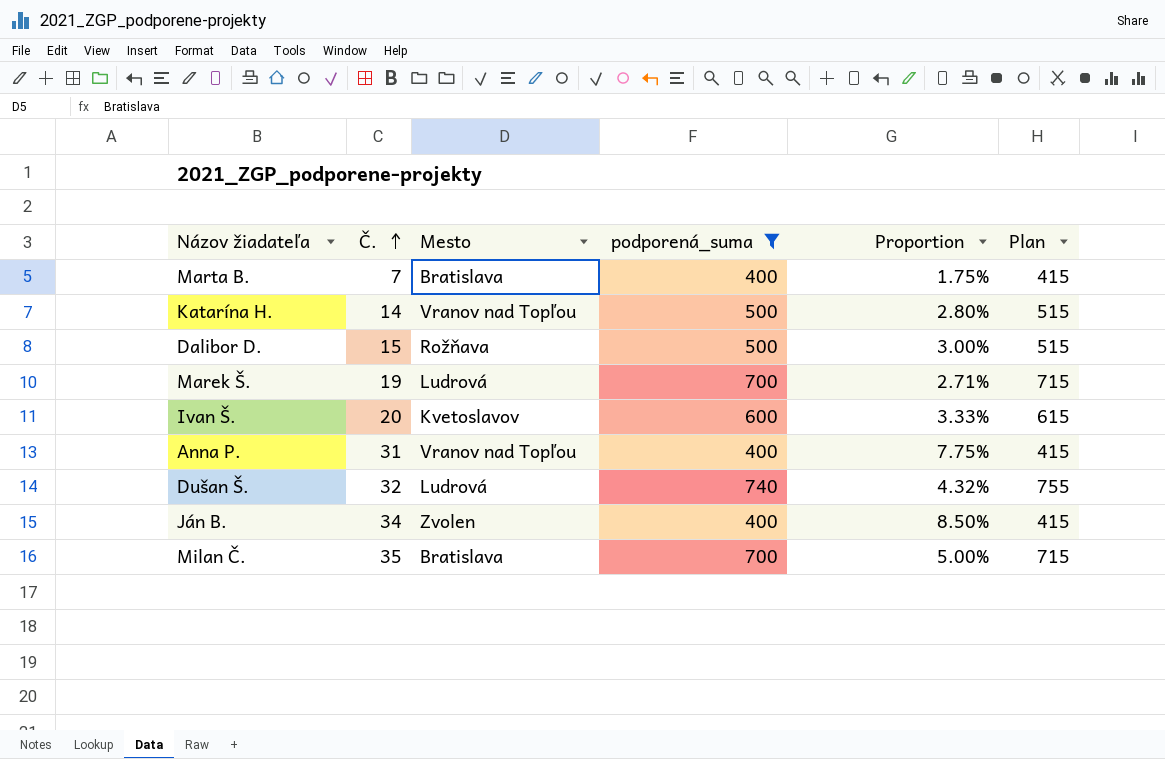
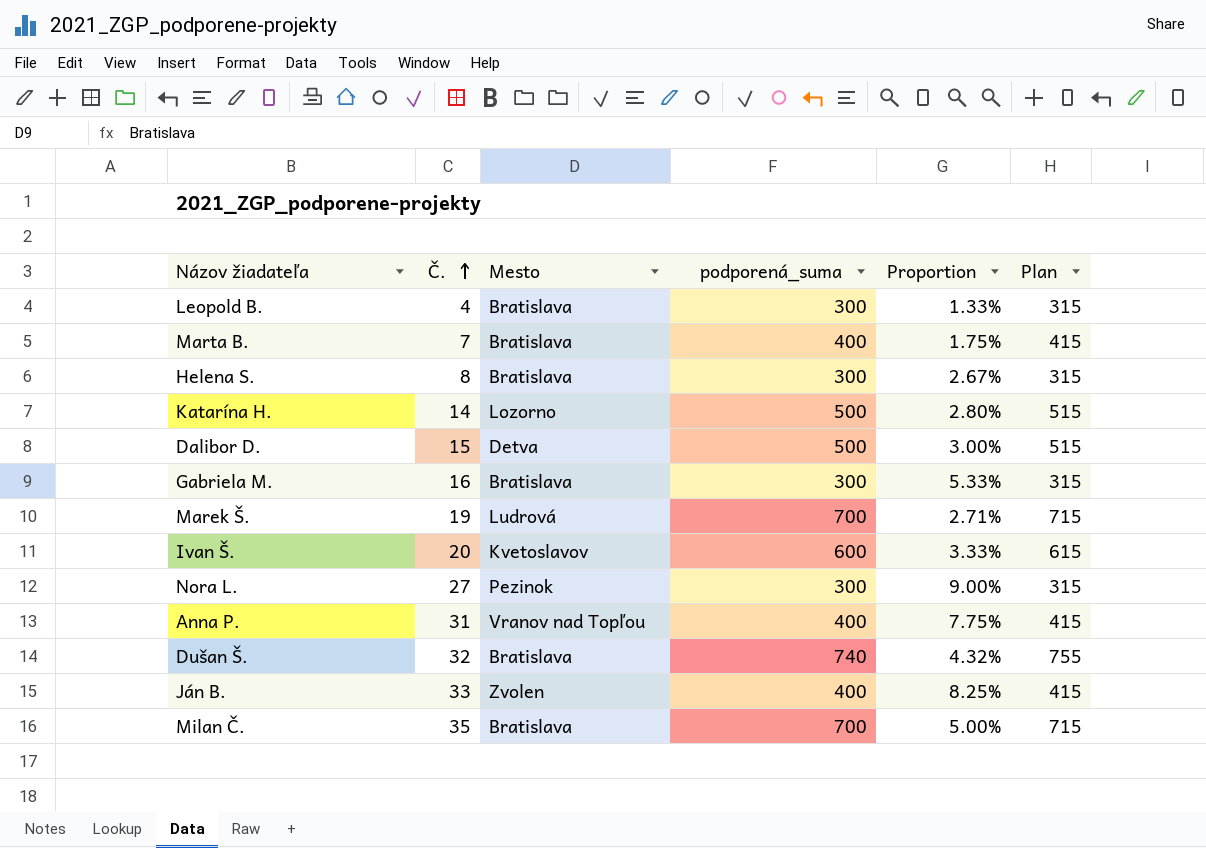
filter: podporená_suma != 300 -> none
Katarína H. | Mesto: Vranov nad Topľou -> Lozorno
Dalibor D. | Mesto: Rožňava -> Detva
Dušan Š. | Mesto: Ludrová -> Bratislava
Ján B. | Č.: 34 -> 33
Ján B. | Proportion: 8.50% -> 8.25%

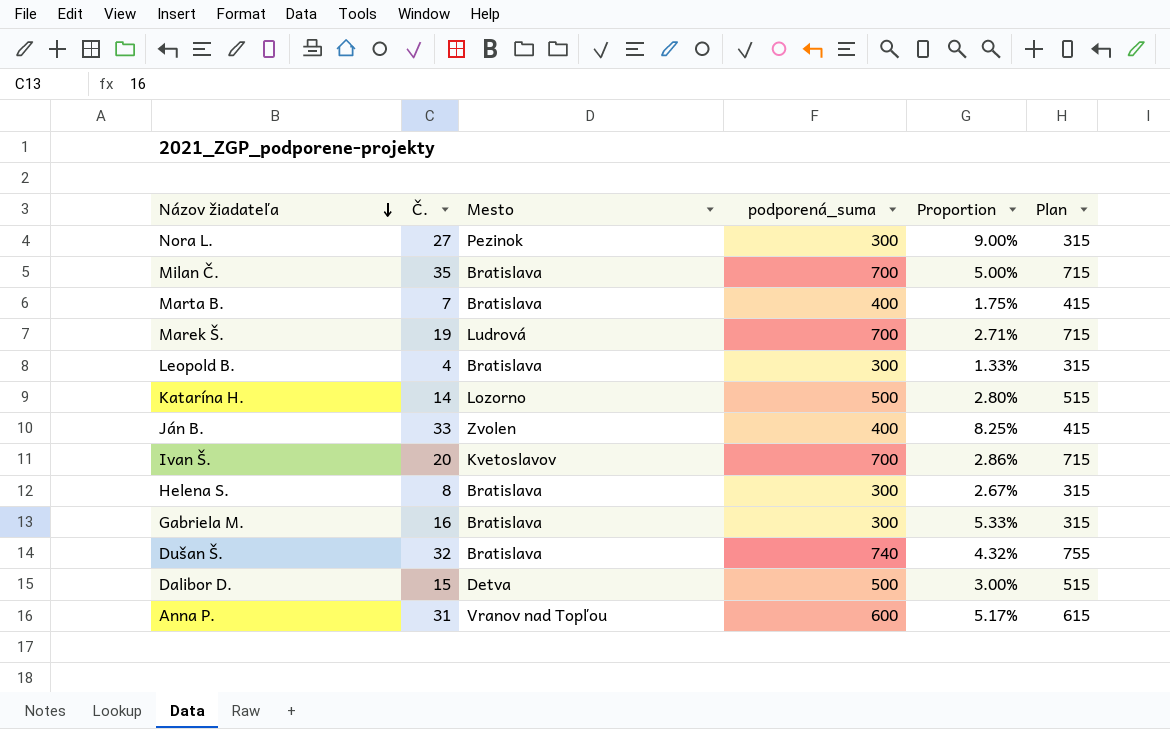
row order: Č. ascending -> Názov žiadateľa descending
Ivan Š. | podporená_suma: 600 -> 700
Ivan Š. | Proportion: 3.33% -> 2.86%
Ivan Š. | Plan: 615 -> 715
Anna P. | podporená_suma: 400 -> 600
Anna P. | Proportion: 7.75% -> 5.17%
Anna P. | Plan: 415 -> 615

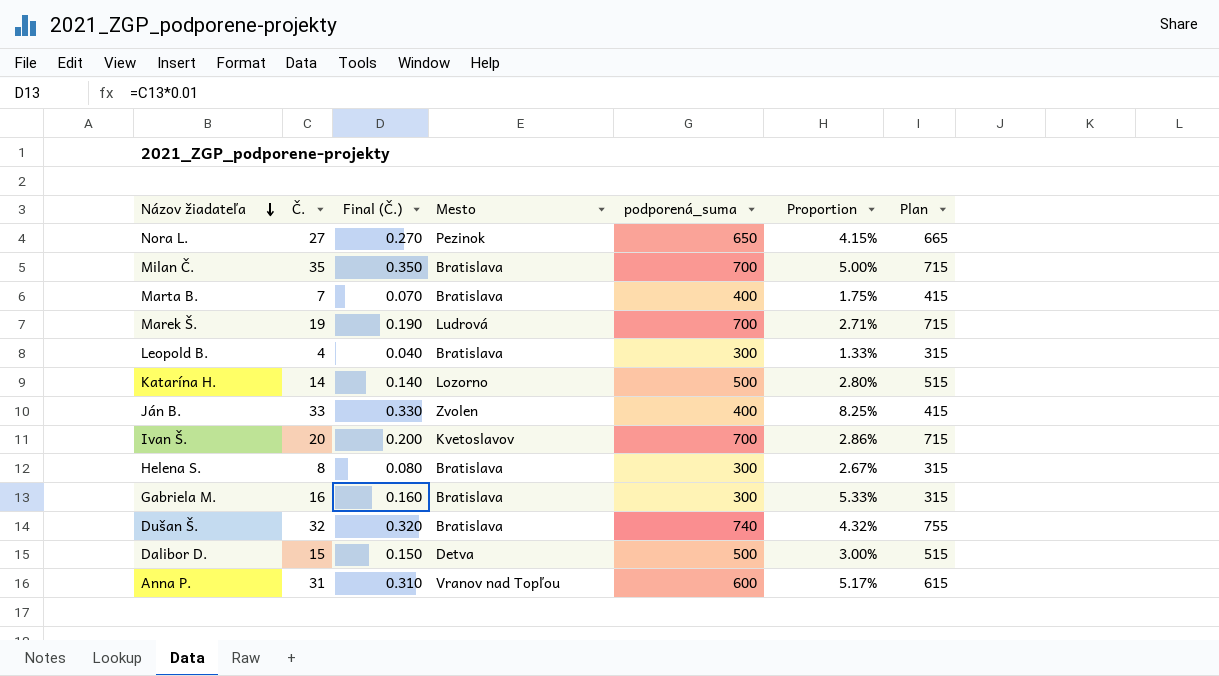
column Final (Č.) | formula: none -> [Č.] * 0.01
Nora L. | podporená_suma: 300 -> 650
Nora L. | Proportion: 9.00% -> 4.15%
Nora L. | Plan: 315 -> 665

